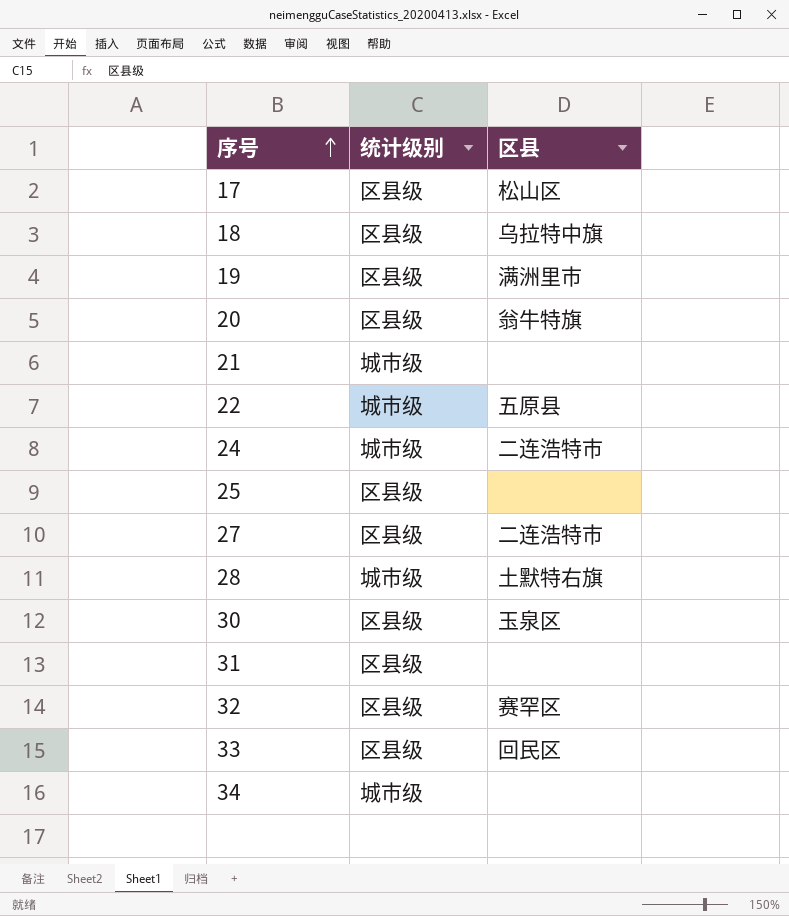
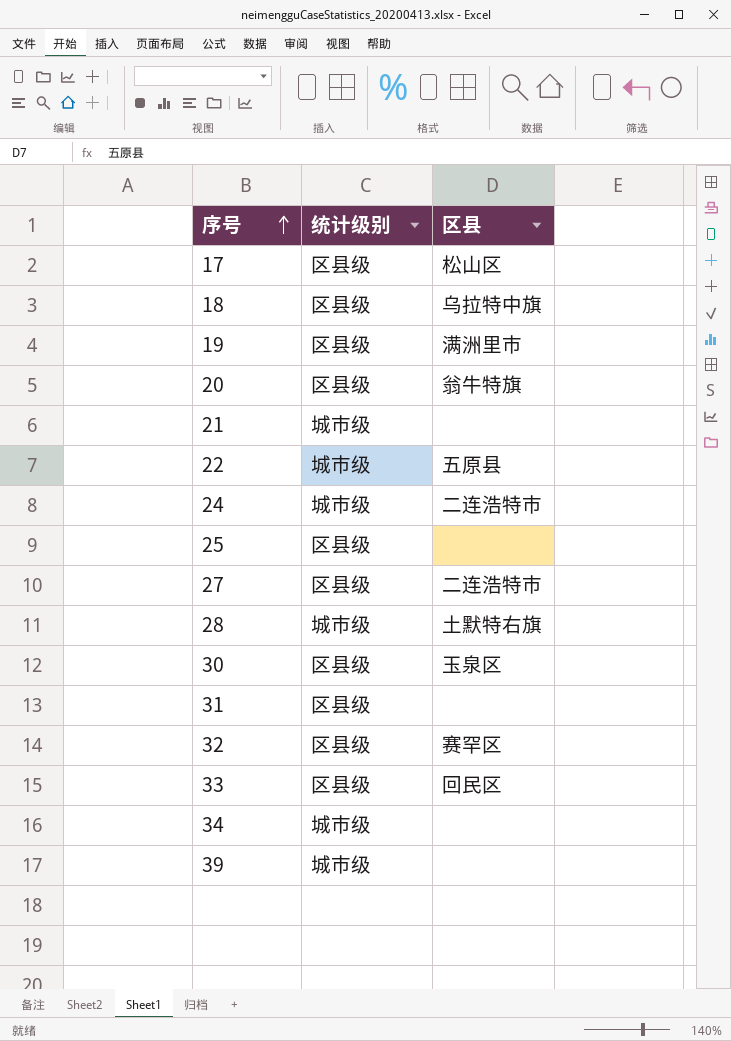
row 39: none -> 城市级 | none

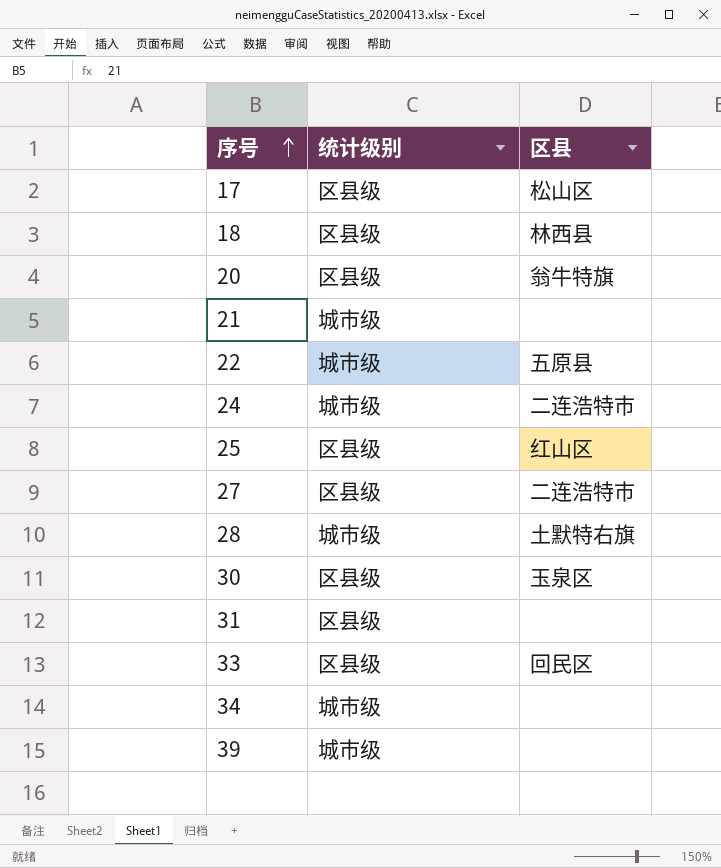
row 19: 区县级 | 满洲里市 -> none
row 32: 区县级 | 赛罕区 -> none
18 | 区县: 乌拉特中旗 -> 林西县
25 | 区县: none -> 红山区

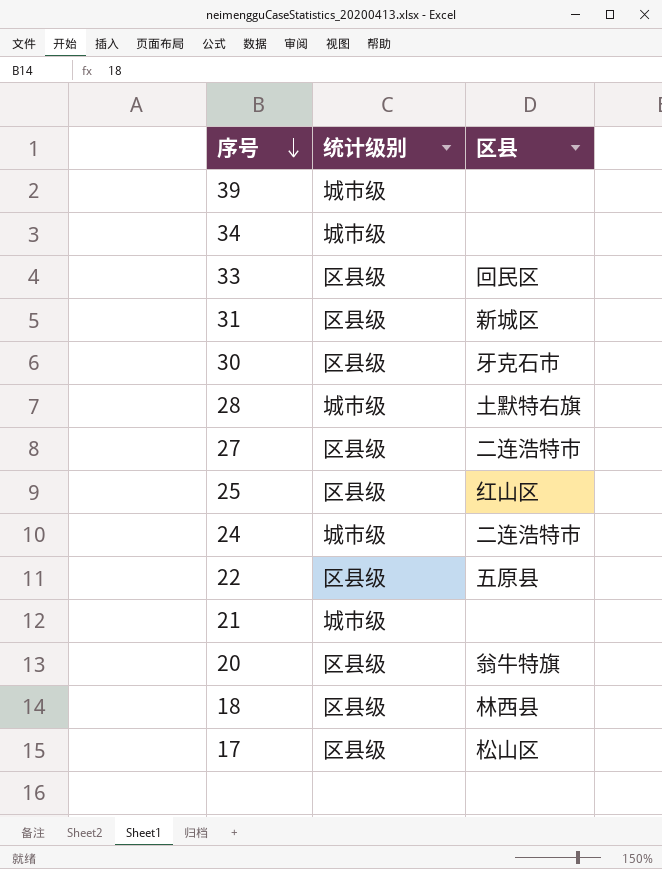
row order: 序号 ascending -> 序号 descending
31 | 区县: none -> 新城区
30 | 区县: 玉泉区 -> 牙克石市
22 | 统计级别: 城市级 -> 区县级

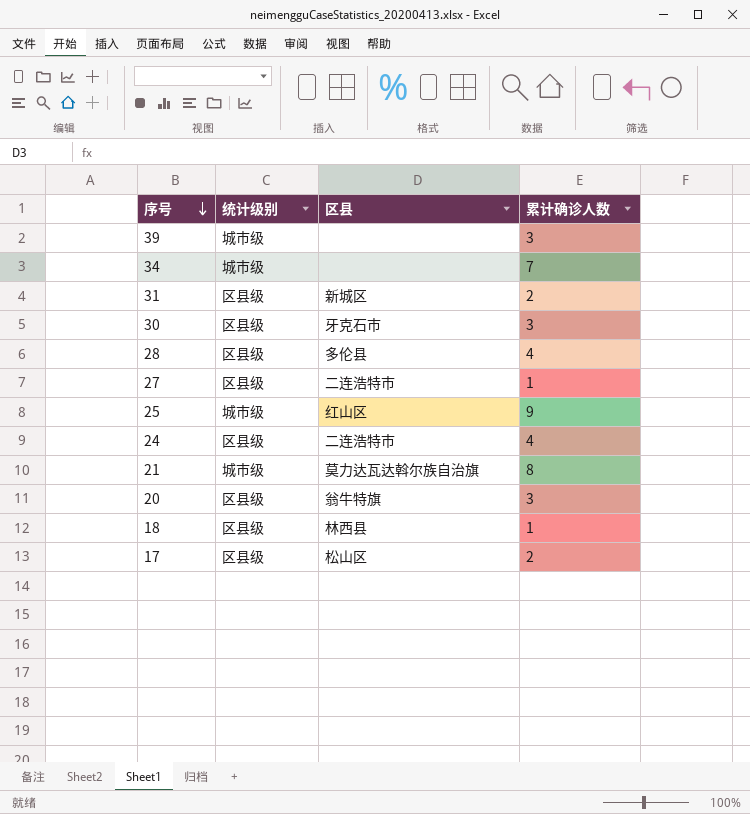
column 累计确诊人数 | position: none -> 4
row 33: 区县级 | 回民区 -> none
row 22: 区县级 | 五原县 -> none
28 | 统计级别: 城市级 -> 区县级
28 | 区县: 土默特右旗 -> 多伦县
25 | 统计级别: 区县级 -> 城市级
24 | 统计级别: 城市级 -> 区县级
21 | 区县: none -> 莫力达瓦达斡尔族自治旗

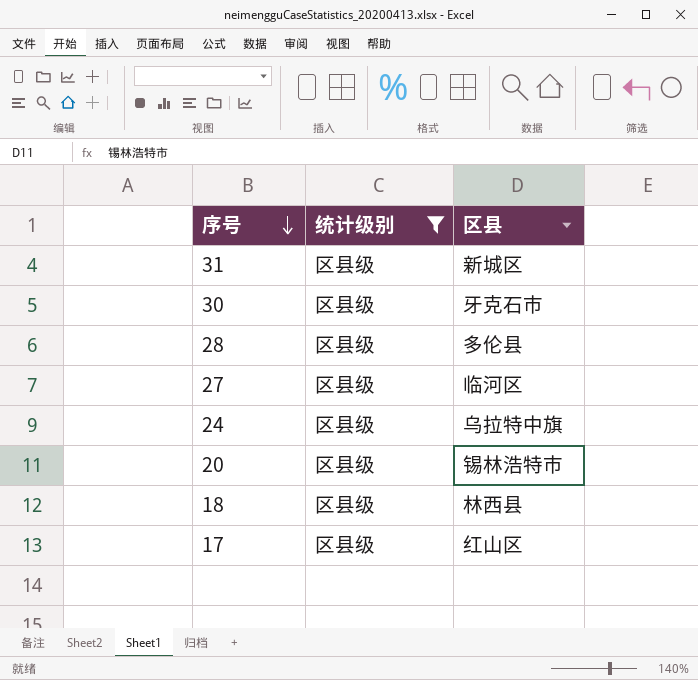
filter: none -> 统计级别 = 区县级
column 累计确诊人数 | position: 4 -> none
27 | 区县: 二连浩特市 -> 临河区
24 | 区县: 二连浩特市 -> 乌拉特中旗
20 | 区县: 翁牛特旗 -> 锡林浩特市
17 | 区县: 松山区 -> 红山区

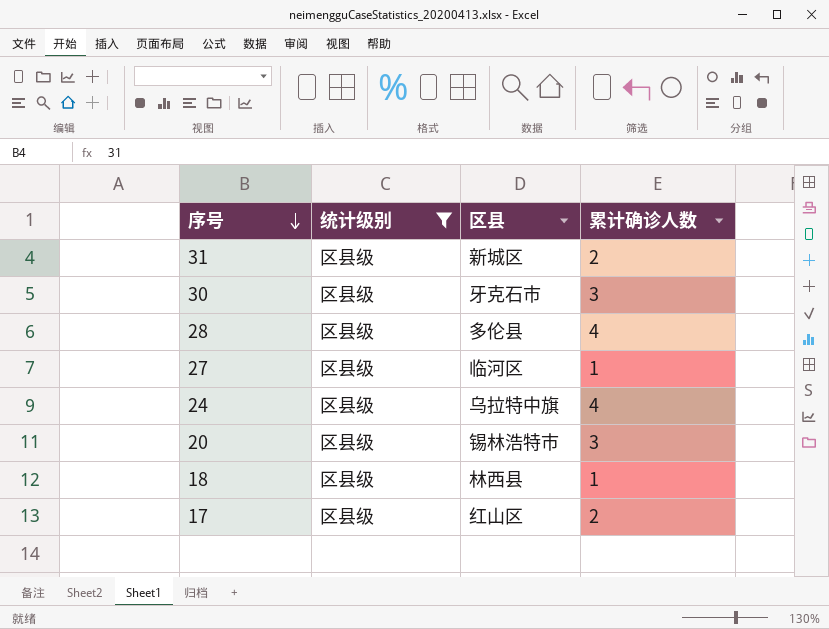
column 累计确诊人数 | position: none -> 4

